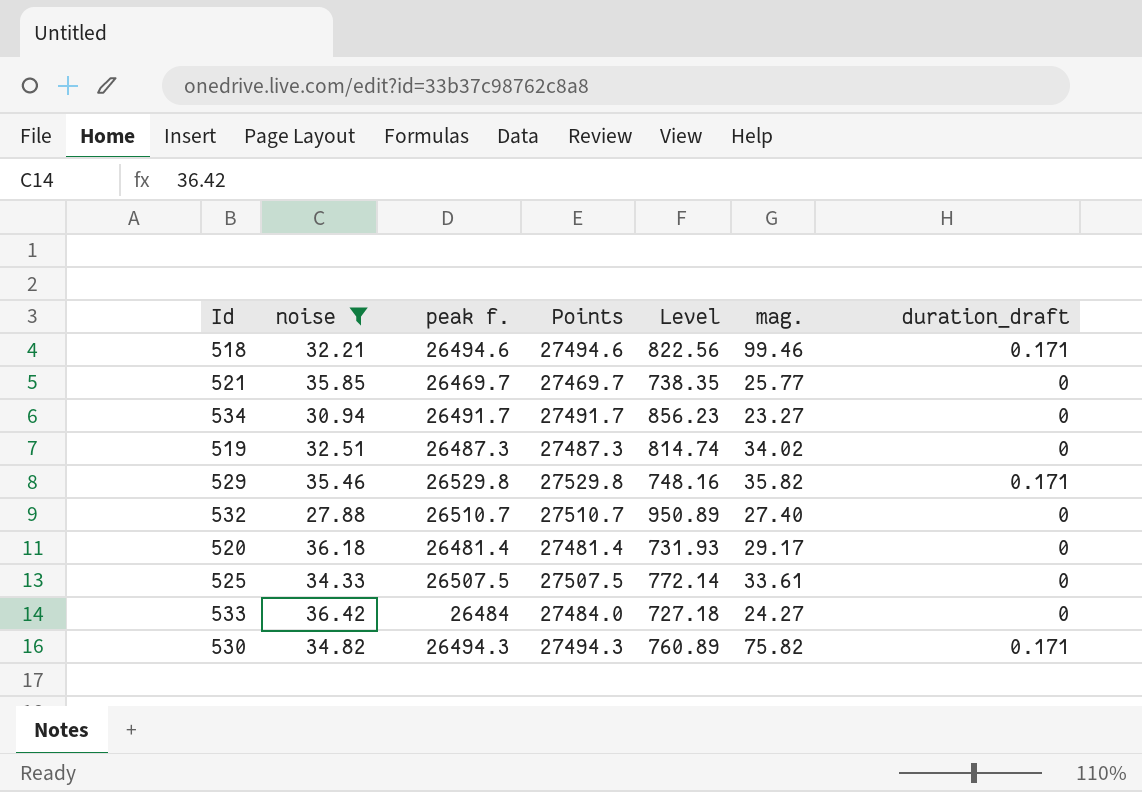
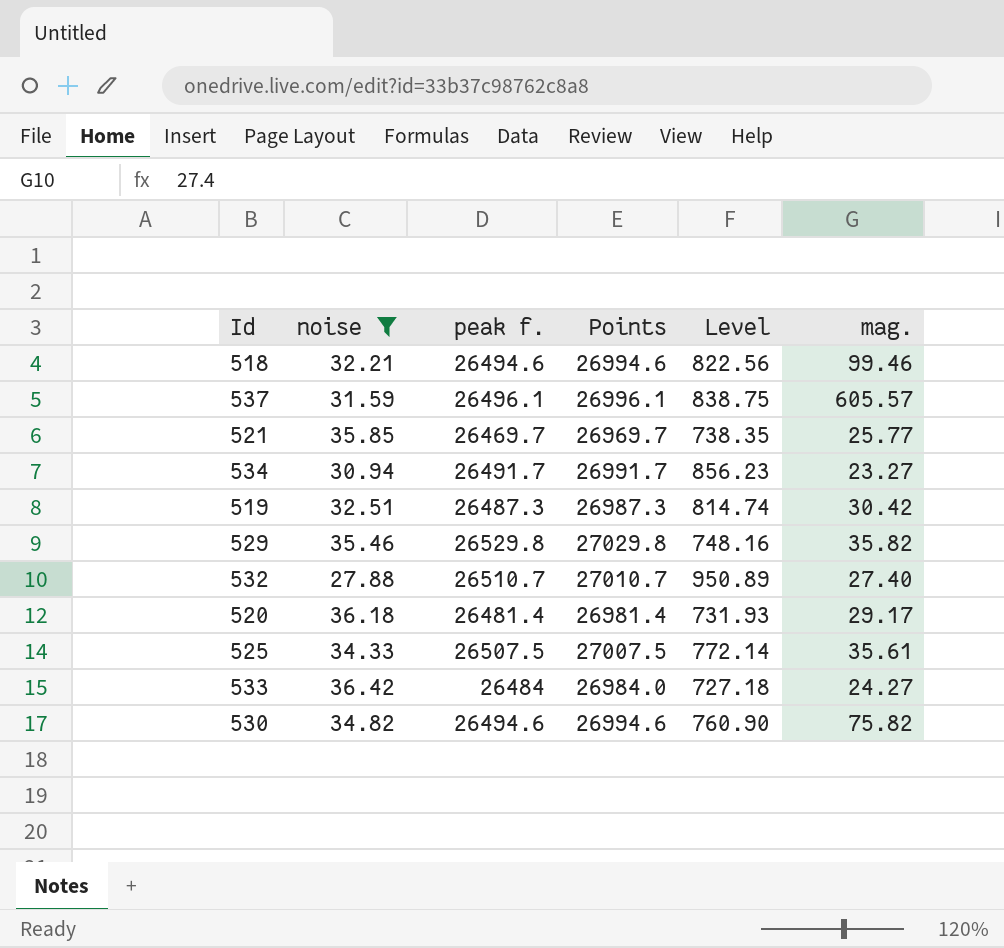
column duration_draft | position: 7 -> none
column Points | formula: [peak f.] + 1000 -> [peak f.] + 500
row 537: none -> 31.59 | 26496.1 | 26996.1 | 838.75 | 605.57
519 | mag.: 34.02 -> 30.42
525 | mag.: 33.61 -> 35.61
530 | peak f.: 26494.3 -> 26494.6
530 | Level: 760.89 -> 760.90

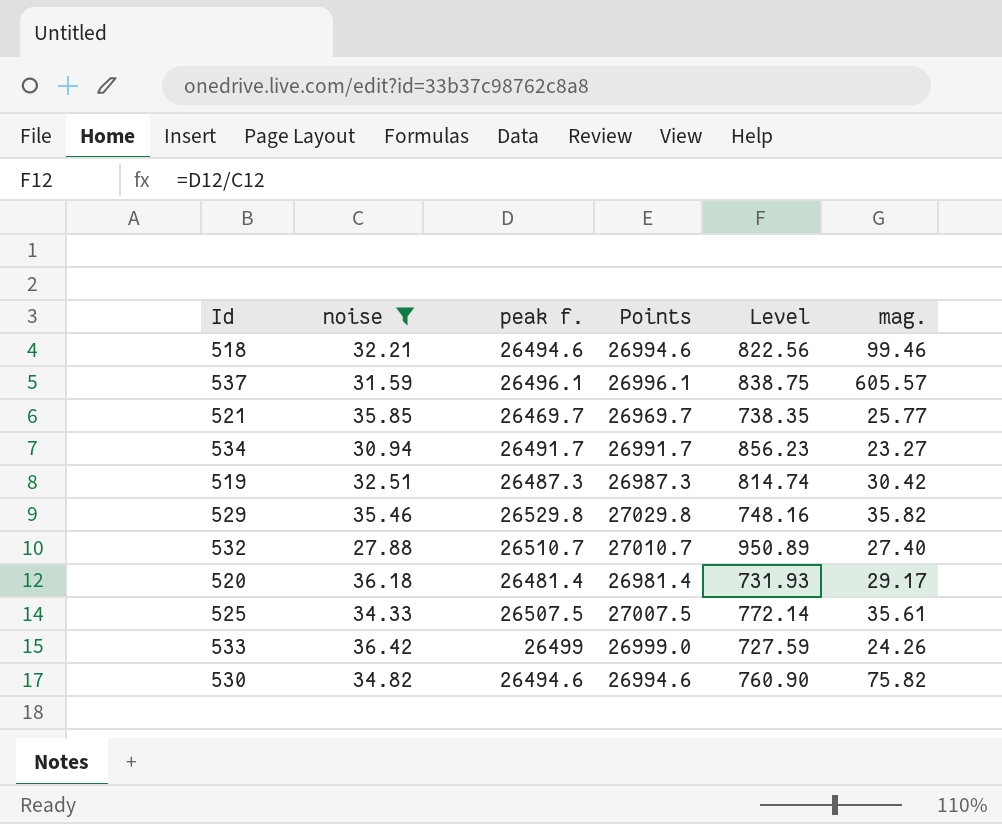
533 | peak f.: 26484 -> 26499
533 | Points: 26984.0 -> 26999.0
533 | Level: 727.18 -> 727.59
533 | mag.: 24.27 -> 24.26

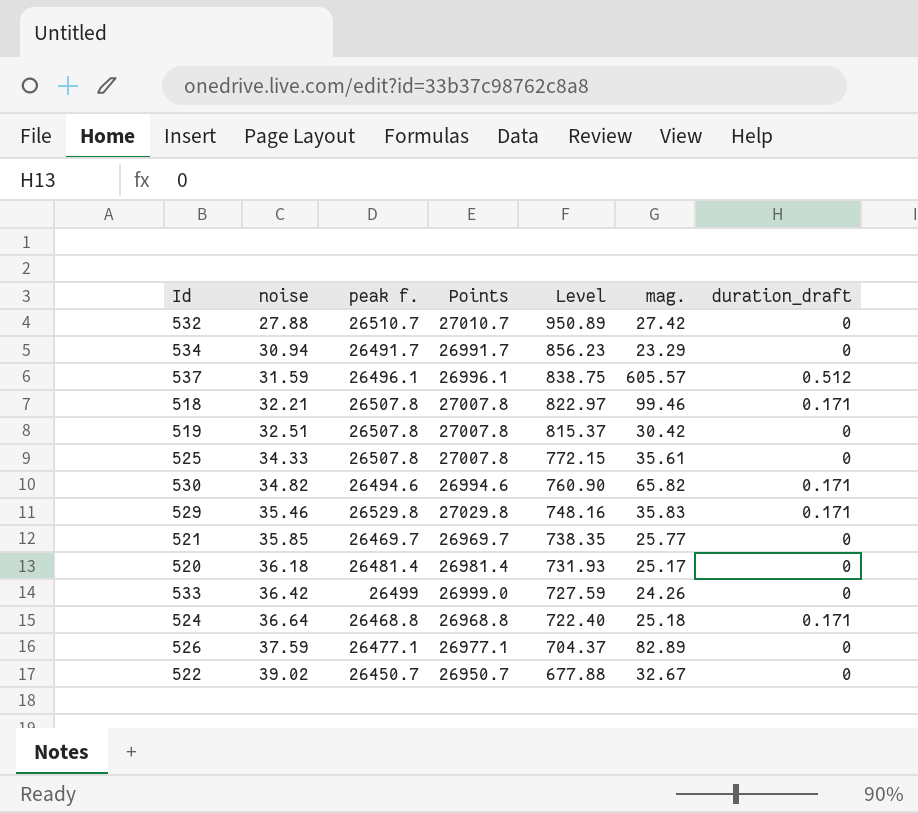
filter: noise <= 36.42 -> none
row order: none -> noise ascending
column duration_draft | position: none -> 7
532 | mag.: 27.40 -> 27.42
534 | mag.: 23.27 -> 23.29
518 | peak f.: 26494.6 -> 26507.8
518 | Points: 26994.6 -> 27007.8
518 | Level: 822.56 -> 822.97
519 | peak f.: 26487.3 -> 26507.8
519 | Points: 26987.3 -> 27007.8
519 | Level: 814.74 -> 815.37
525 | peak f.: 26507.5 -> 26507.8
525 | Points: 27007.5 -> 27007.8
525 | Level: 772.14 -> 772.15
530 | mag.: 75.82 -> 65.82
529 | mag.: 35.82 -> 35.83
520 | mag.: 29.17 -> 25.17

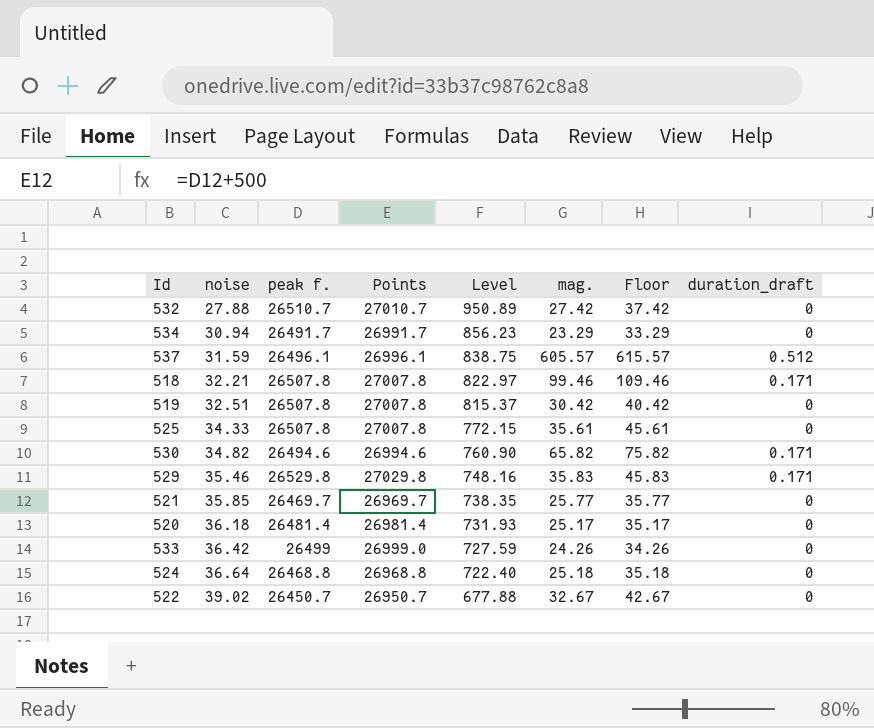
column Floor | formula: none -> [mag.] + 10
row 526: 37.59 | 26477.1 | 26977.1 | 704.37 | 82.89 | 0 -> none
524 | duration_draft: 0.171 -> 0

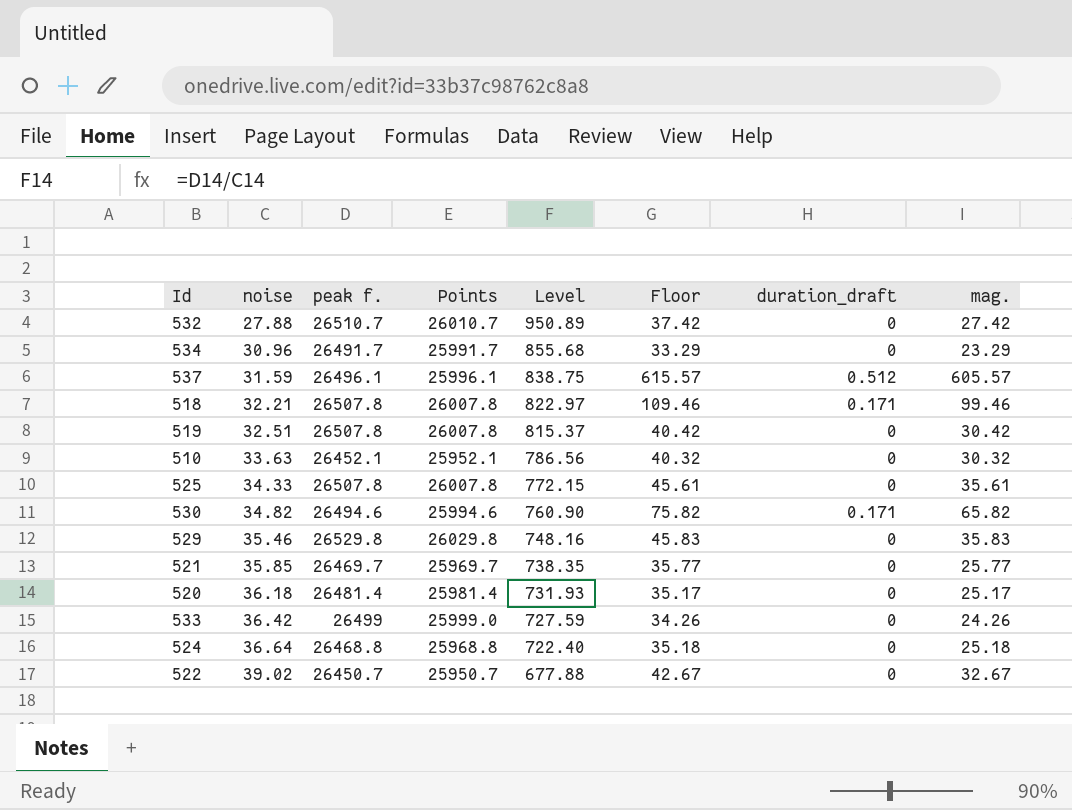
column Points | formula: [peak f.] + 500 -> [peak f.] - 500
column mag. | position: 6 -> 8
534 | noise: 30.94 -> 30.96
534 | Level: 856.23 -> 855.68
row 510: none -> 33.63 | 26452.1 | 25952.1 | 786.56 | 40.32 | 0 | 30.32
529 | duration_draft: 0.171 -> 0

